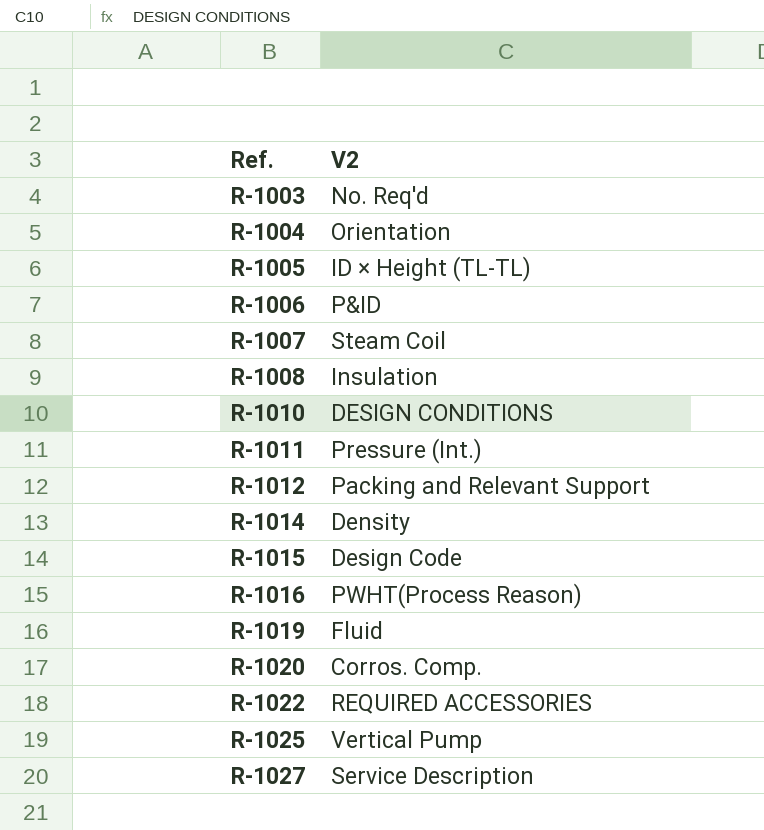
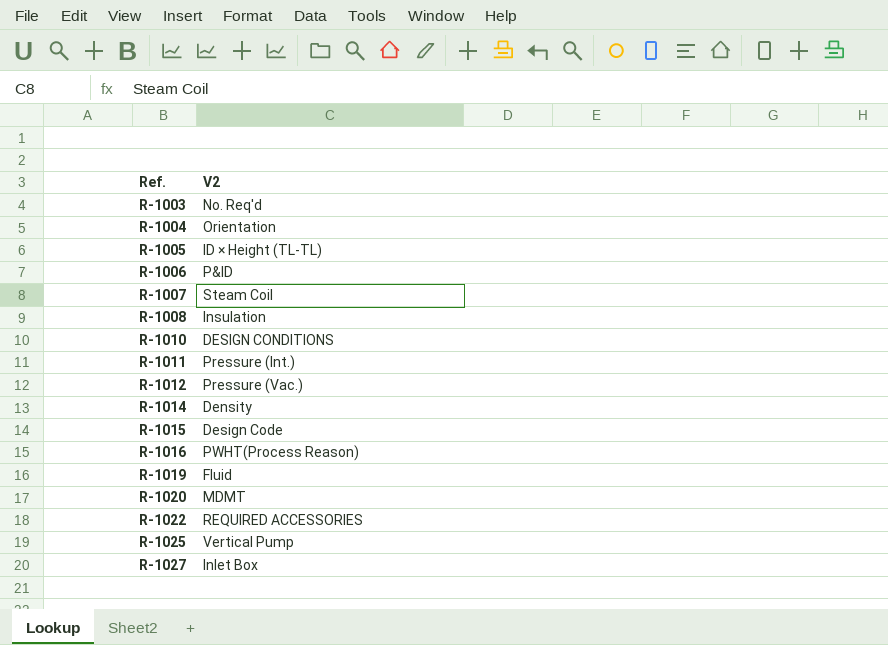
R-1012 | V2: Packing and Relevant Support -> Pressure (Vac.)
R-1020 | V2: Corros. Comp. -> MDMT
R-1027 | V2: Service Description -> Inlet Box

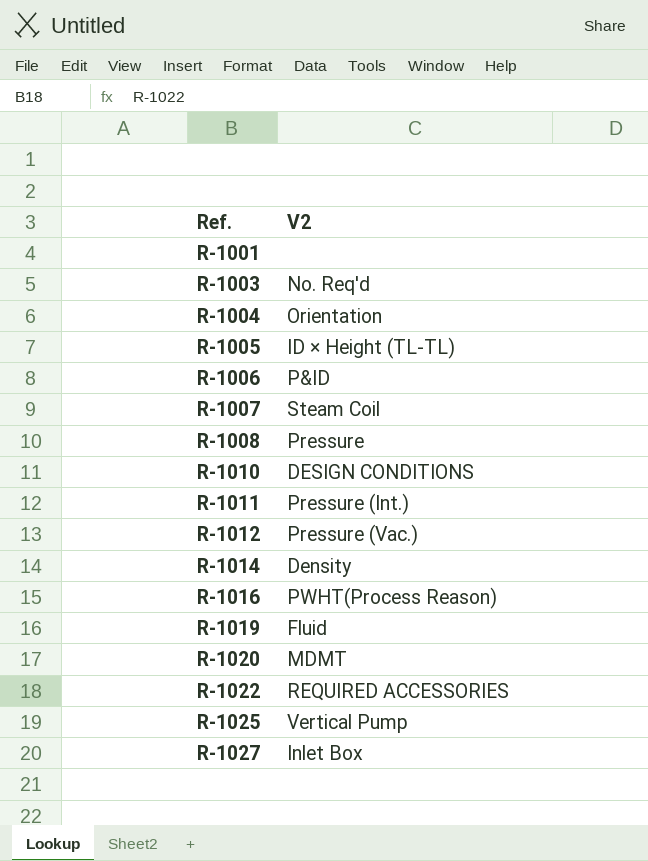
row R-1015: Design Code -> none
row R-1001: none -> none
R-1008 | V2: Insulation -> Pressure

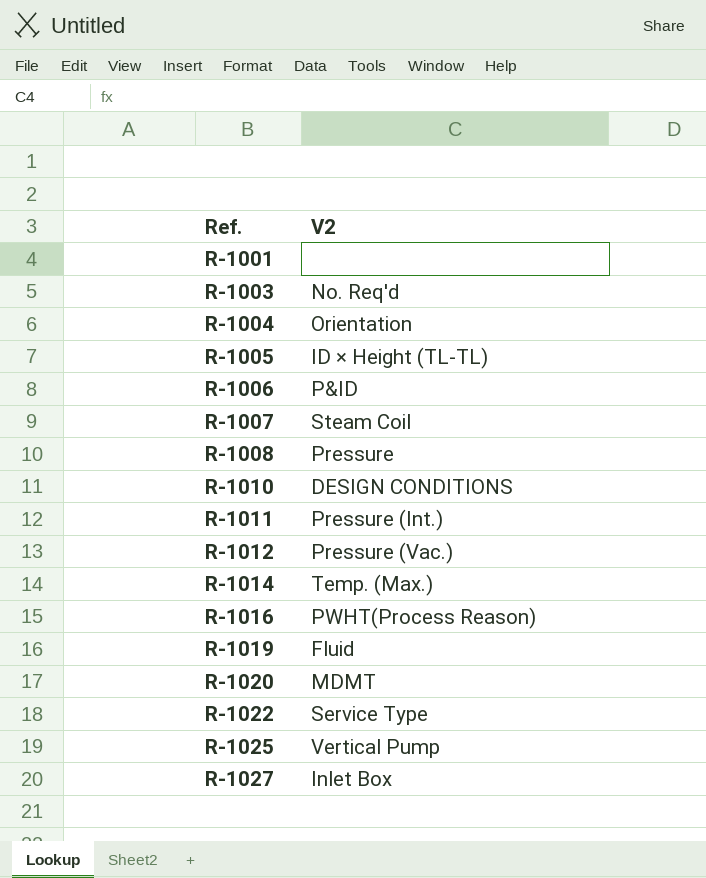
R-1014 | V2: Density -> Temp. (Max.)
R-1022 | V2: REQUIRED ACCESSORIES -> Service Type

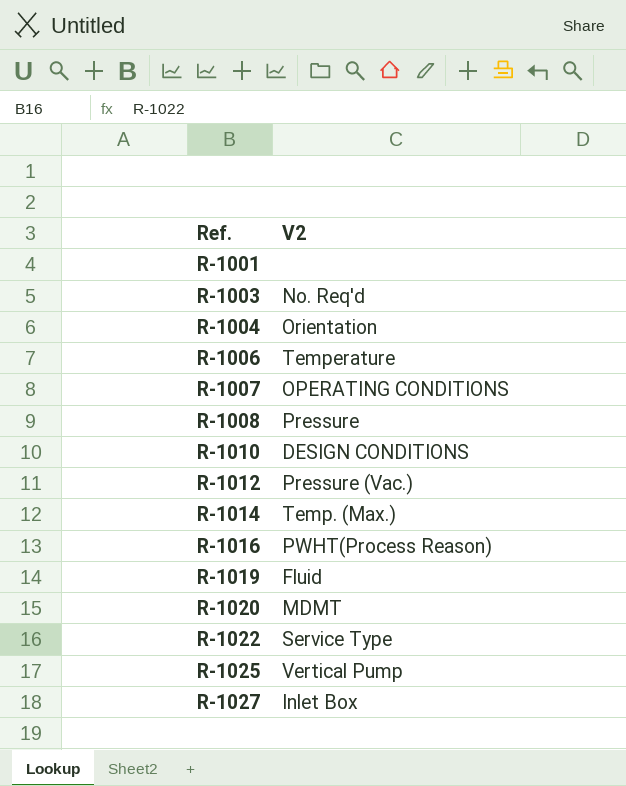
row R-1005: ID × Height (TL-TL) -> none
row R-1011: Pressure (Int.) -> none
R-1006 | V2: P&ID -> Temperature
R-1007 | V2: Steam Coil -> OPERATING CONDITIONS

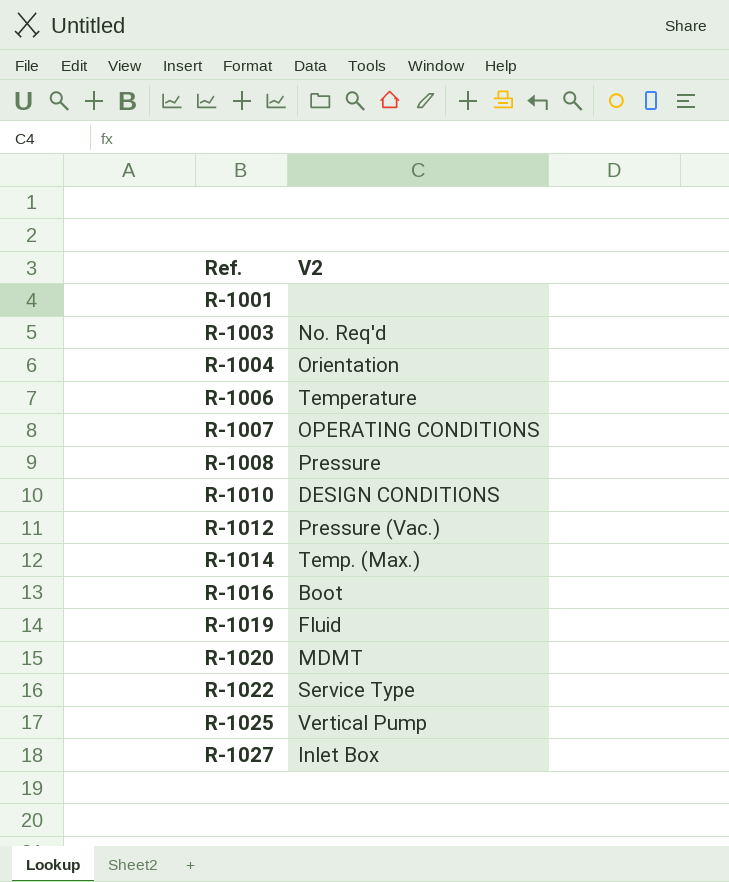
R-1016 | V2: PWHT(Process Reason) -> Boot

